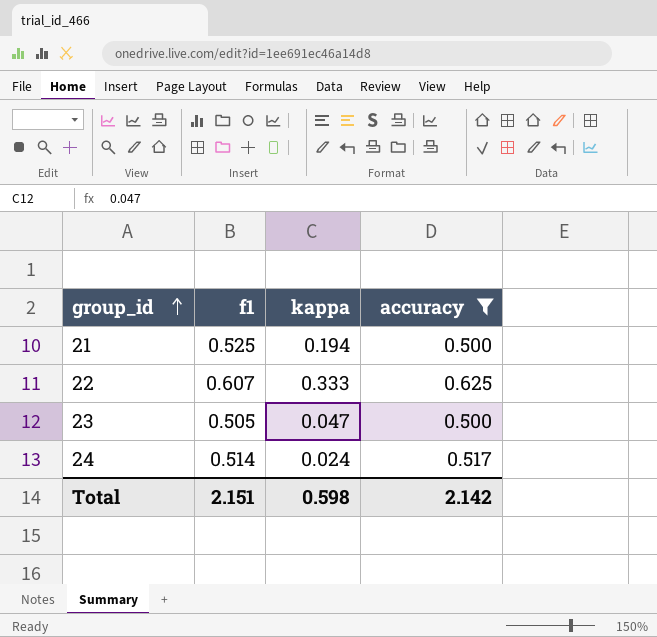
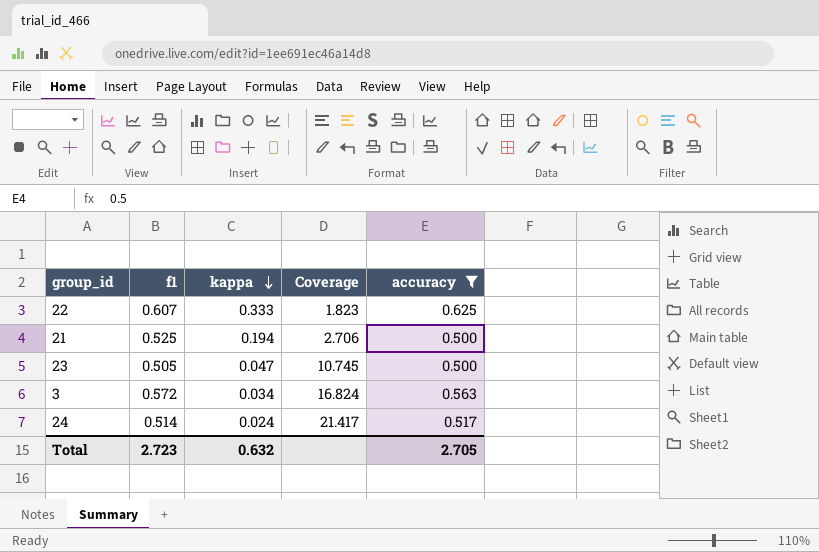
row order: group_id ascending -> kappa descending
column Coverage | formula: none -> [f1] / [kappa]
row 3: none -> 0.572 | 0.034 | 16.824 | 0.563
Total | f1: 2.151 -> 2.723
Total | kappa: 0.598 -> 0.632
Total | accuracy: 2.142 -> 2.705

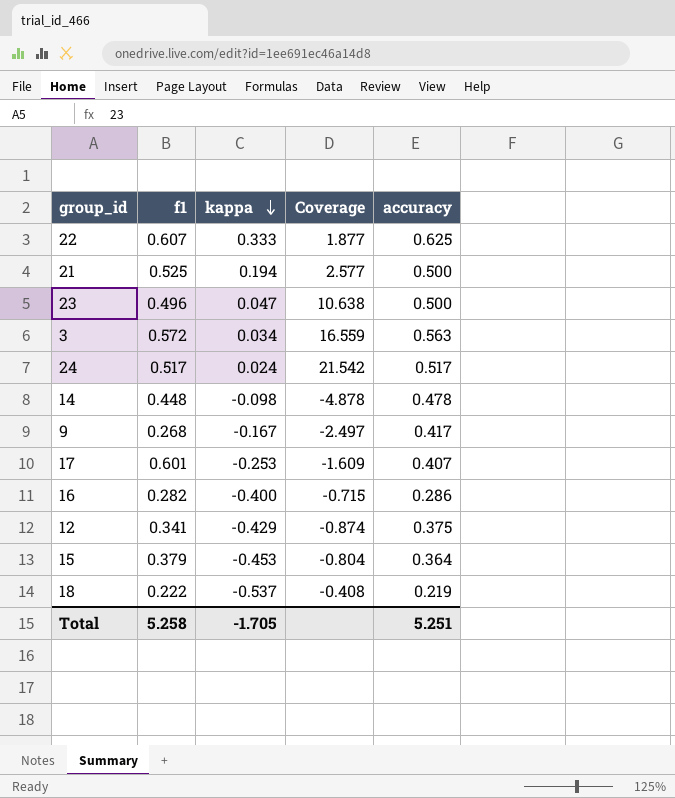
filter: accuracy >= 0.500 -> none
column Coverage | formula: [f1] / [kappa] -> [accuracy] / [kappa]
23 | f1: 0.505 -> 0.496
24 | f1: 0.514 -> 0.517
Total | f1: 2.723 -> 5.258
Total | kappa: 0.632 -> -1.705
Total | accuracy: 2.705 -> 5.251

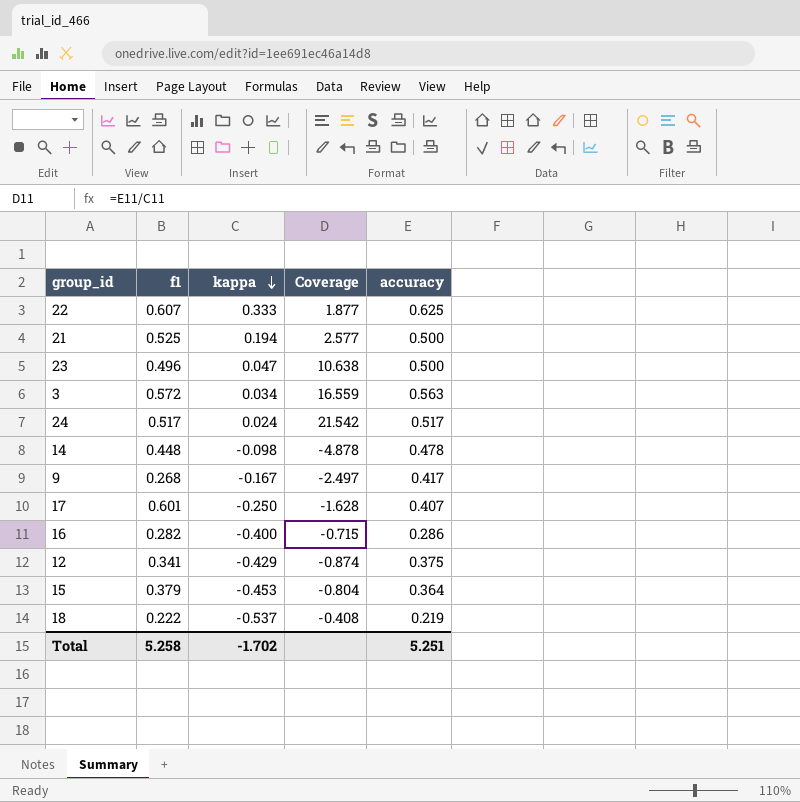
17 | kappa: -0.253 -> -0.250
17 | Coverage: -1.609 -> -1.628
Total | kappa: -1.705 -> -1.702

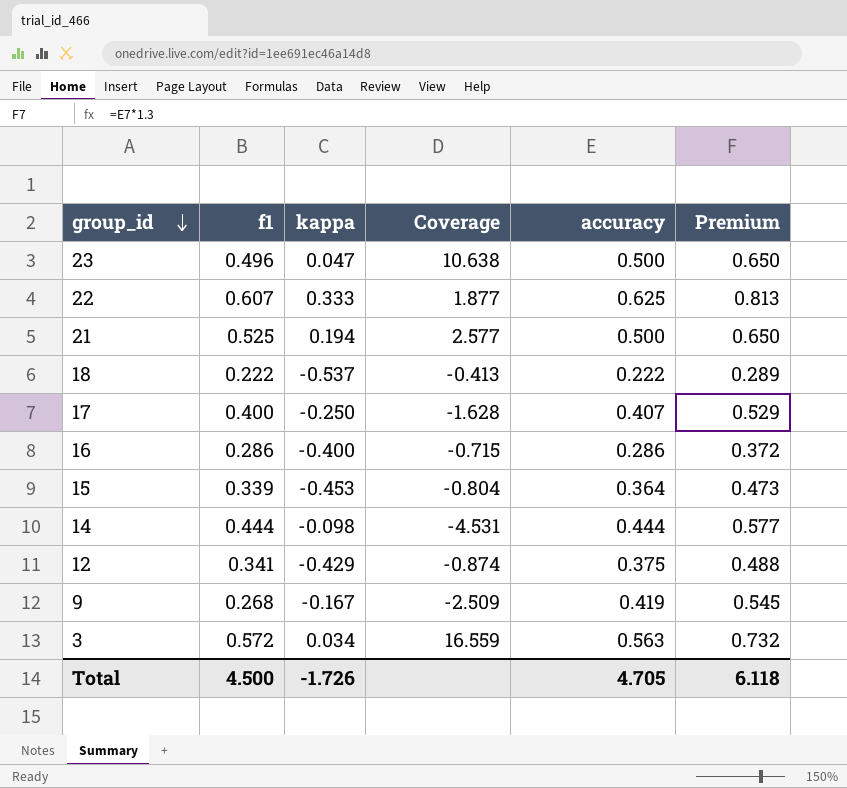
row order: kappa descending -> group_id descending
column Premium | formula: none -> [accuracy] * 1.3
row 24: 0.517 | 0.024 | 21.542 | 0.517 -> none
18 | Coverage: -0.408 -> -0.413
18 | accuracy: 0.219 -> 0.222
17 | f1: 0.601 -> 0.400
16 | f1: 0.282 -> 0.286
15 | f1: 0.379 -> 0.339
14 | f1: 0.448 -> 0.444
14 | Coverage: -4.878 -> -4.531
14 | accuracy: 0.478 -> 0.444
9 | Coverage: -2.497 -> -2.509
9 | accuracy: 0.417 -> 0.419
Total | f1: 5.258 -> 4.500
Total | kappa: -1.702 -> -1.726
Total | accuracy: 5.251 -> 4.705

